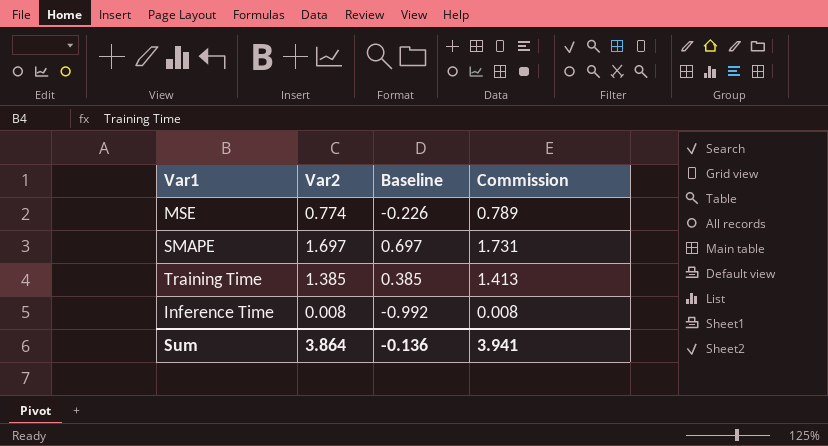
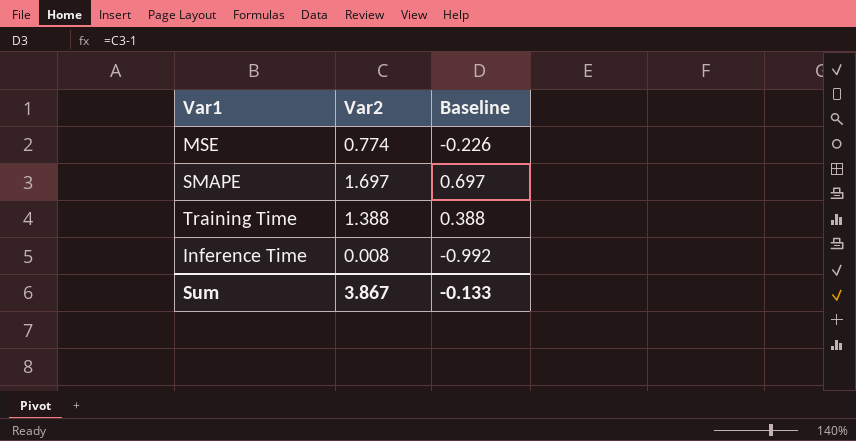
column Commission | formula: [Var2] * 1.02 -> none
Training Time | Var2: 1.385 -> 1.388
Training Time | Baseline: 0.385 -> 0.388
Sum | Var2: 3.864 -> 3.867
Sum | Baseline: -0.136 -> -0.133

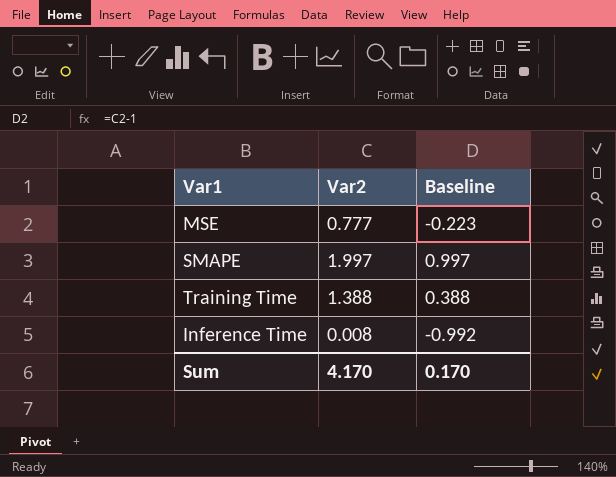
MSE | Var2: 0.774 -> 0.777
MSE | Baseline: -0.226 -> -0.223
SMAPE | Var2: 1.697 -> 1.997
SMAPE | Baseline: 0.697 -> 0.997
Sum | Var2: 3.867 -> 4.170
Sum | Baseline: -0.133 -> 0.170

